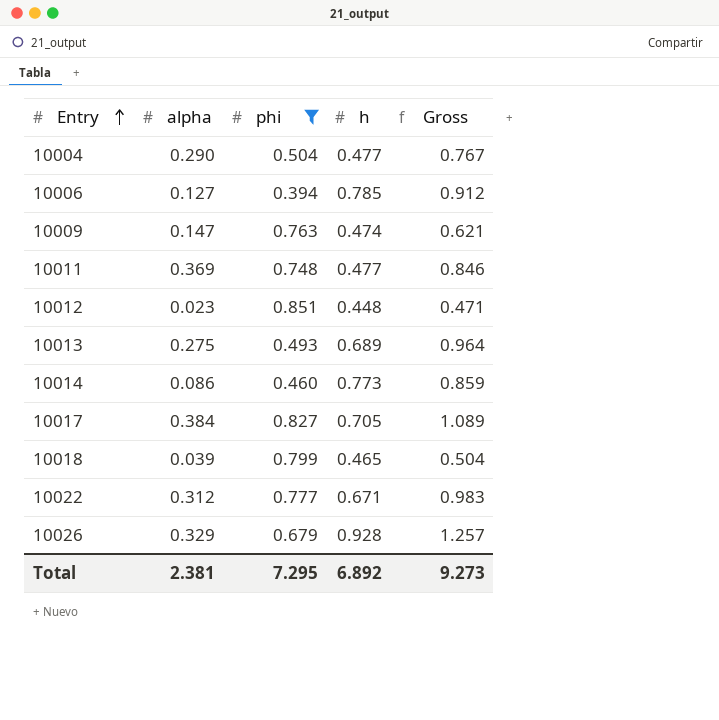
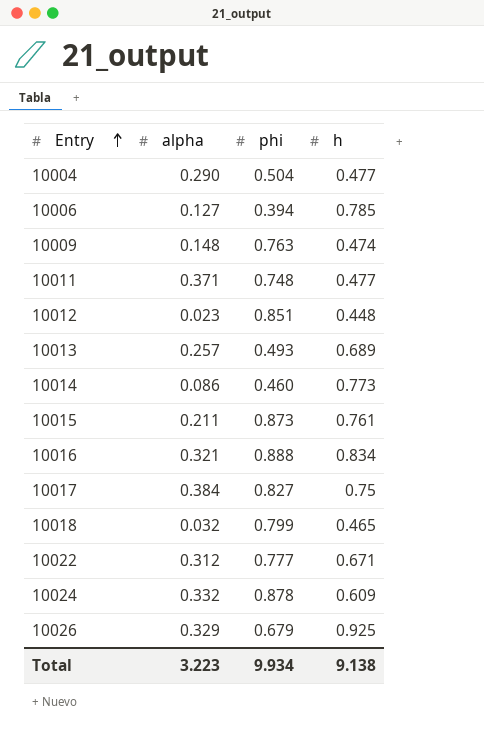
filter: phi <= 0.851 -> none
column Gross | formula: [alpha] + [h] -> none
10009 | alpha: 0.147 -> 0.148
10011 | alpha: 0.369 -> 0.371
10013 | alpha: 0.275 -> 0.257
10017 | h: 0.705 -> 0.75
10018 | alpha: 0.039 -> 0.032
10026 | h: 0.928 -> 0.925
Total | alpha: 2.381 -> 3.223
Total | phi: 7.295 -> 9.934
Total | h: 6.892 -> 9.138

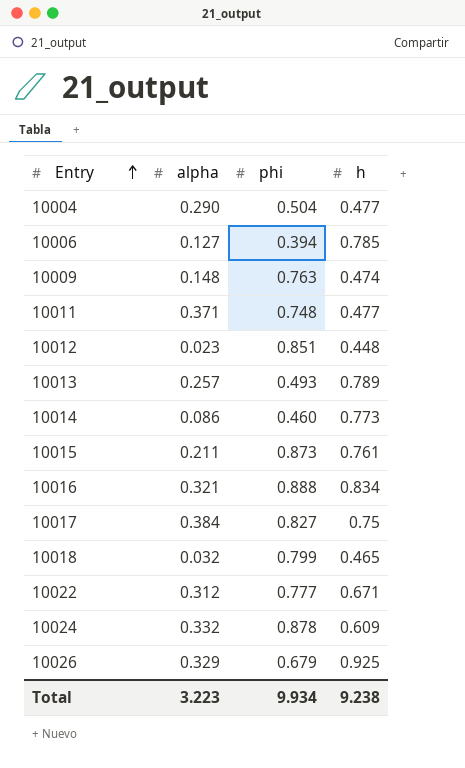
10013 | h: 0.689 -> 0.789
Total | h: 9.138 -> 9.238

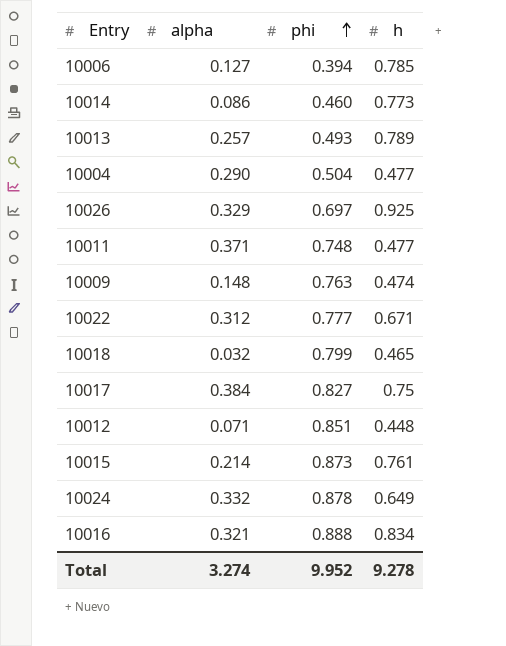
row order: Entry ascending -> phi ascending
10026 | phi: 0.679 -> 0.697
10012 | alpha: 0.023 -> 0.071
10015 | alpha: 0.211 -> 0.214
10024 | h: 0.609 -> 0.649
Total | alpha: 3.223 -> 3.274
Total | phi: 9.934 -> 9.952
Total | h: 9.238 -> 9.278

